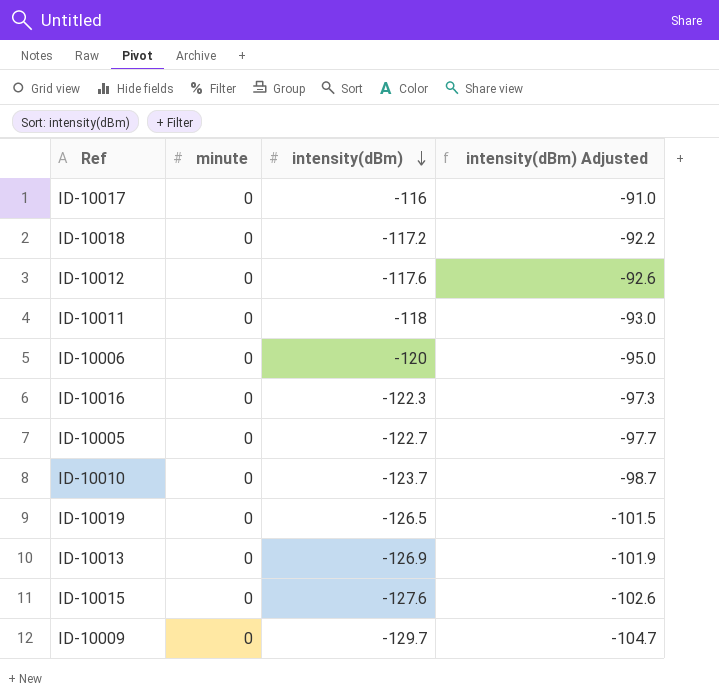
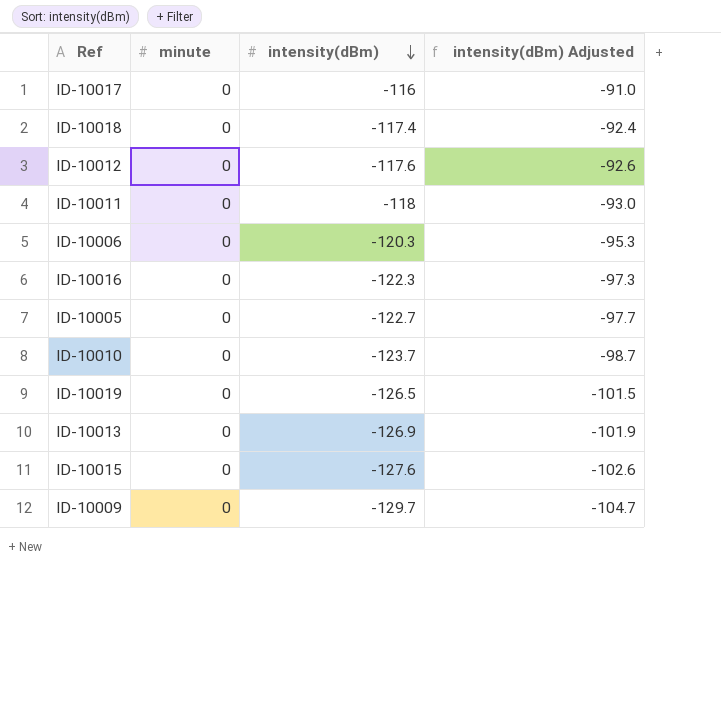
ID-10018 | intensity(dBm): -117.2 -> -117.4
ID-10018 | intensity(dBm) Adjusted: -92.2 -> -92.4
ID-10006 | intensity(dBm): -120 -> -120.3
ID-10006 | intensity(dBm) Adjusted: -95.0 -> -95.3

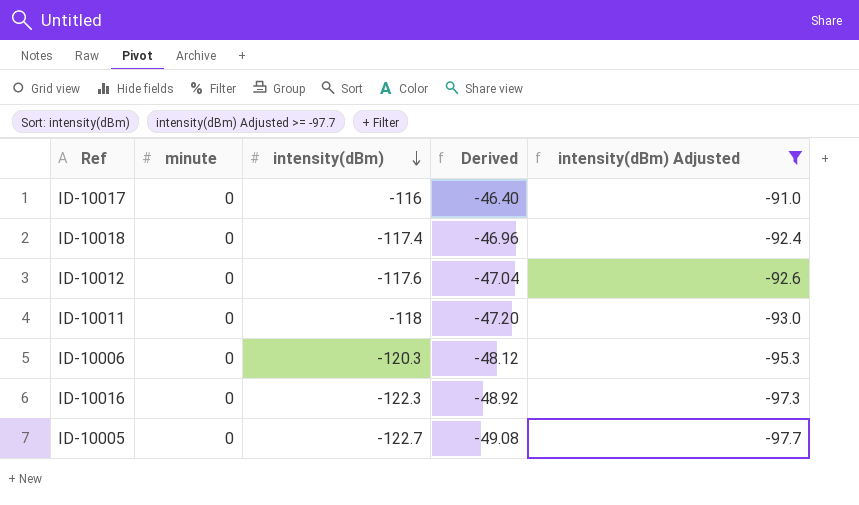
filter: none -> intensity(dBm) Adjusted >= -97.7
column Derived | formula: none -> [intensity(dBm)] * 0.4

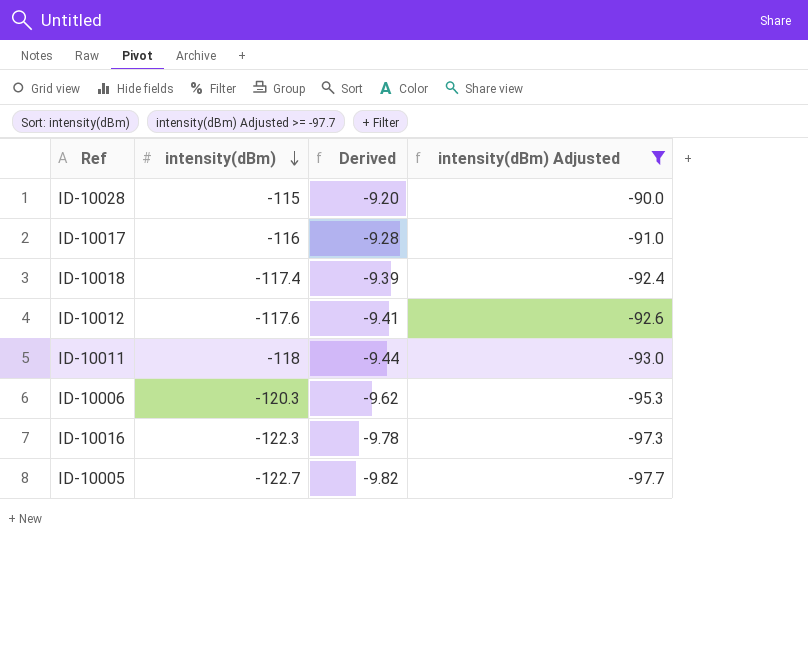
column minute | position: 2 -> none
column Derived | formula: [intensity(dBm)] * 0.4 -> [intensity(dBm)] * 0.08
row ID-10028: none -> -115 | -9.20 | -90.0

